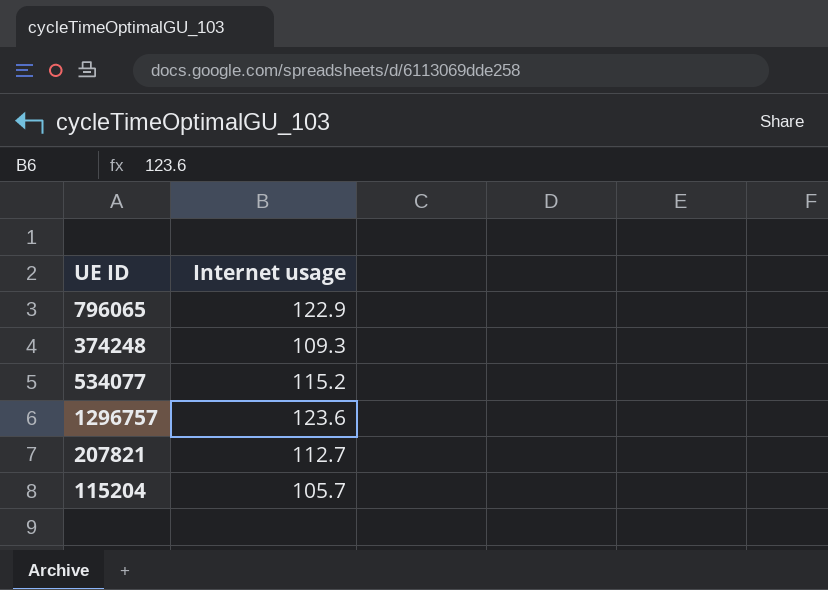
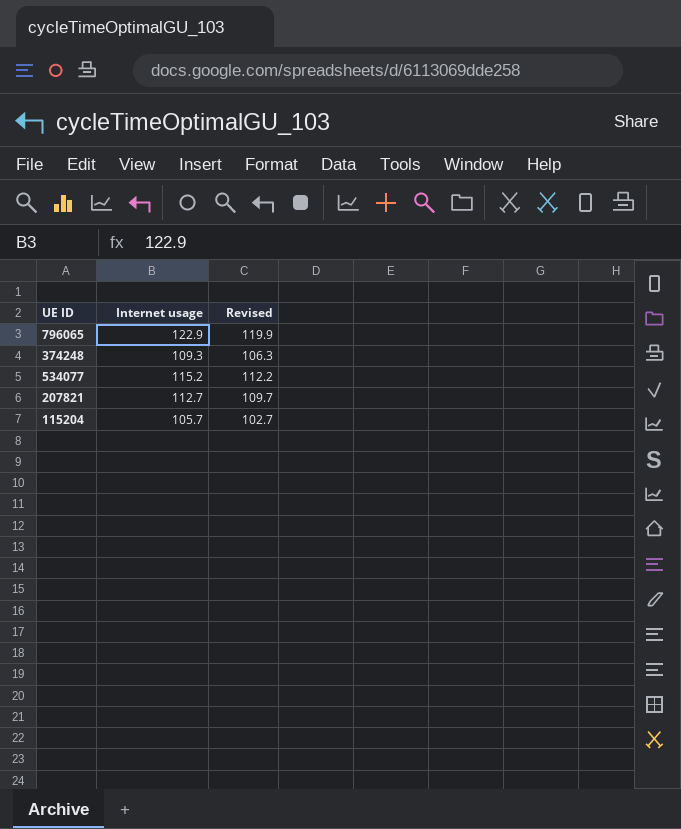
column Revised | formula: none -> [Internet usage] - 3
row 1296757: 123.6 -> none

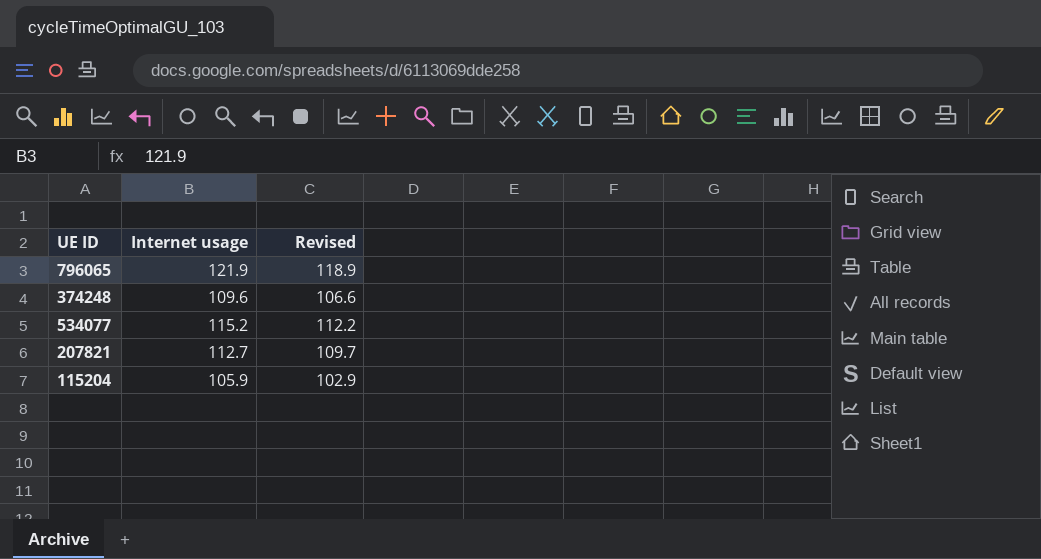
796065 | Internet usage: 122.9 -> 121.9
796065 | Revised: 119.9 -> 118.9
374248 | Internet usage: 109.3 -> 109.6
374248 | Revised: 106.3 -> 106.6
115204 | Internet usage: 105.7 -> 105.9
115204 | Revised: 102.7 -> 102.9

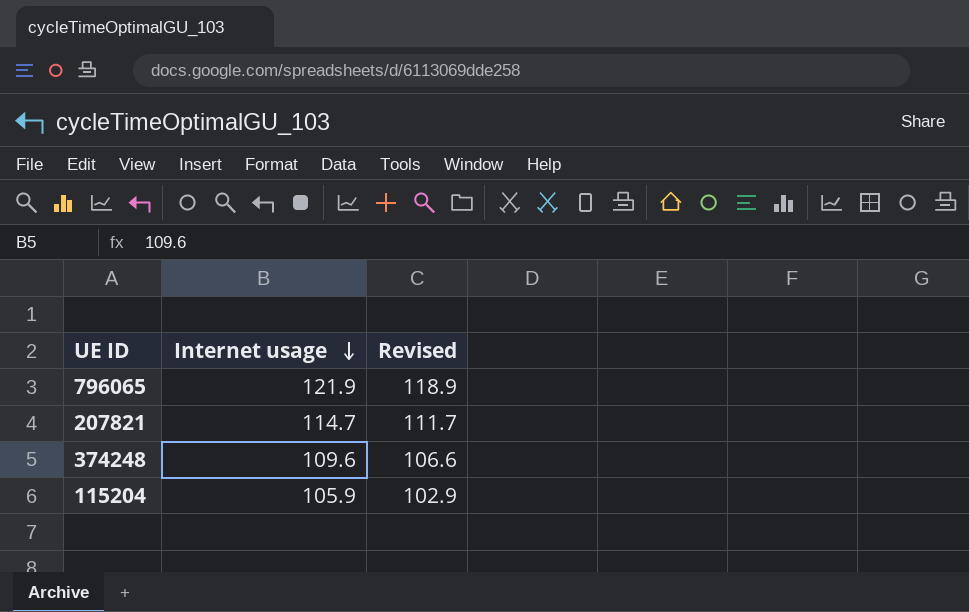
row order: none -> Internet usage descending
row 534077: 115.2 | 112.2 -> none
207821 | Internet usage: 112.7 -> 114.7
207821 | Revised: 109.7 -> 111.7

